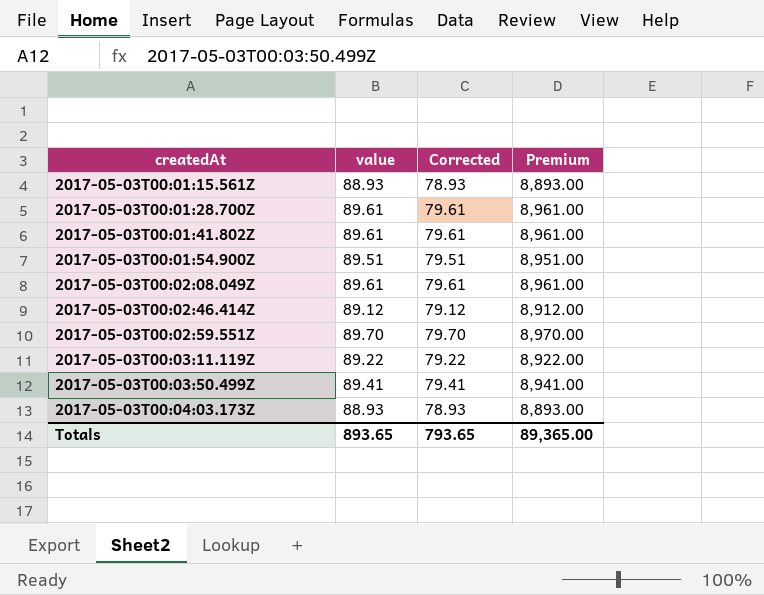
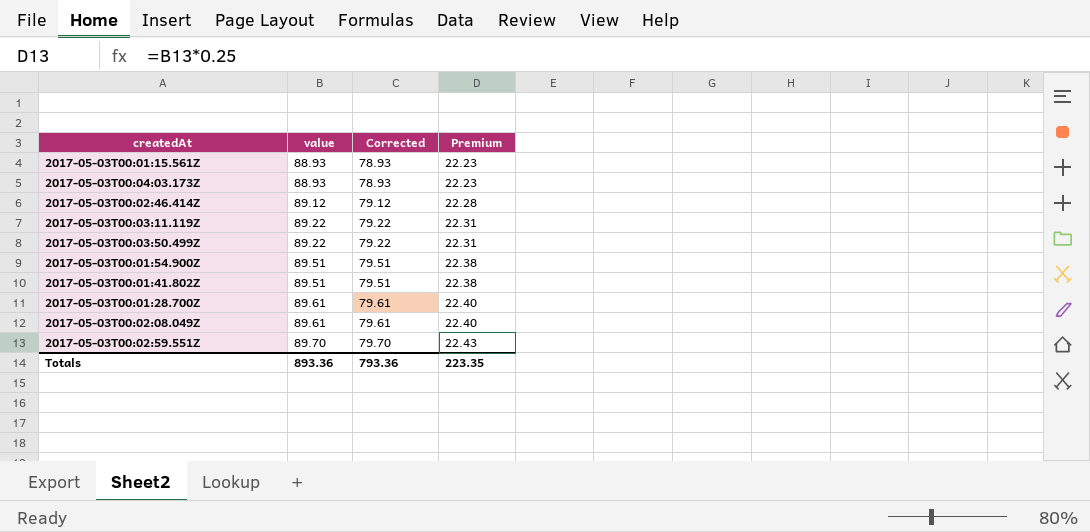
row order: createdAt ascending -> value ascending
column Premium | formula: [value] * 100 -> [value] * 0.25
2017-05-03T00:03:50.499Z | value: 89.41 -> 89.22
2017-05-03T00:03:50.499Z | Corrected: 79.41 -> 79.22
2017-05-03T00:01:41.802Z | value: 89.61 -> 89.51
2017-05-03T00:01:41.802Z | Corrected: 79.61 -> 79.51
Totals | value: 893.65 -> 893.36
Totals | Corrected: 793.65 -> 793.36
Totals | Premium: 89,365.00 -> 223.35

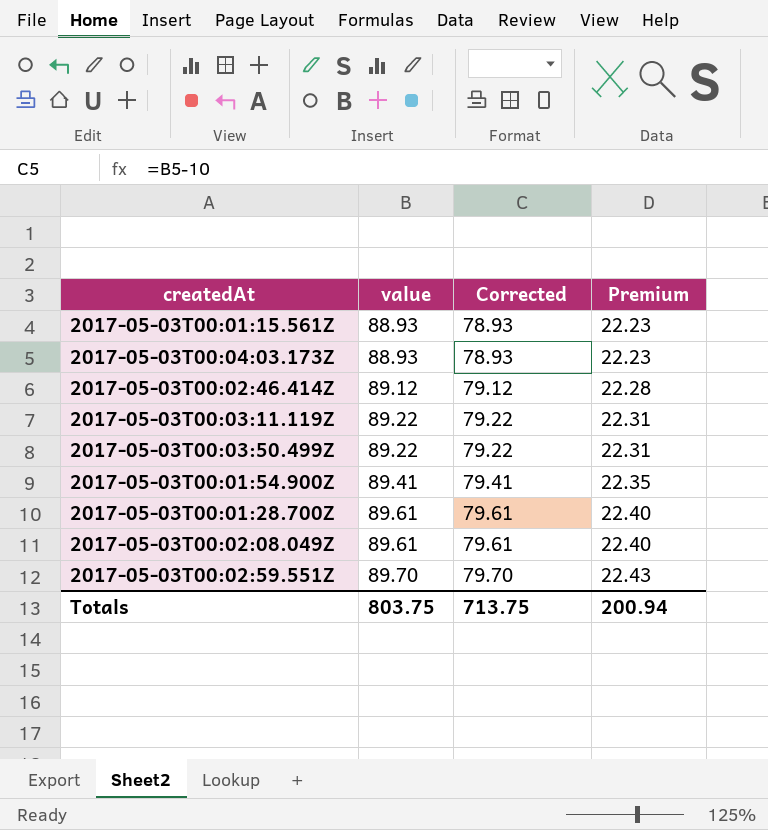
row 2017-05-03T00:01:41.802Z: 89.51 | 79.51 | 22.38 -> none
2017-05-03T00:01:54.900Z | value: 89.51 -> 89.41
2017-05-03T00:01:54.900Z | Corrected: 79.51 -> 79.41
2017-05-03T00:01:54.900Z | Premium: 22.38 -> 22.35
Totals | value: 893.36 -> 803.75
Totals | Corrected: 793.36 -> 713.75
Totals | Premium: 223.35 -> 200.94

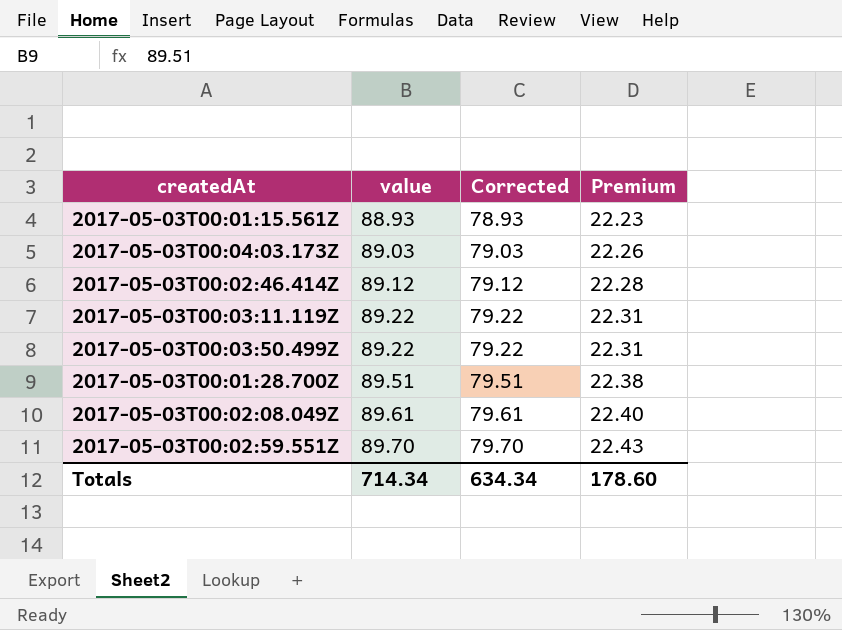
row 2017-05-03T00:01:54.900Z: 89.41 | 79.41 | 22.35 -> none
2017-05-03T00:04:03.173Z | value: 88.93 -> 89.03
2017-05-03T00:04:03.173Z | Corrected: 78.93 -> 79.03
2017-05-03T00:04:03.173Z | Premium: 22.23 -> 22.26
2017-05-03T00:01:28.700Z | value: 89.61 -> 89.51
2017-05-03T00:01:28.700Z | Corrected: 79.61 -> 79.51
2017-05-03T00:01:28.700Z | Premium: 22.40 -> 22.38
Totals | value: 803.75 -> 714.34
Totals | Corrected: 713.75 -> 634.34
Totals | Premium: 200.94 -> 178.60

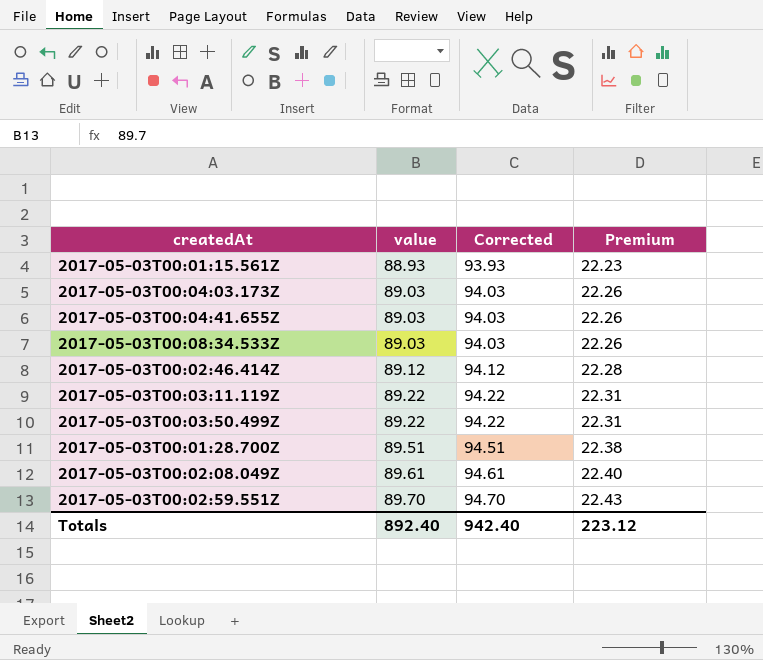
column Corrected | formula: [value] - 10 -> [value] + 5
row 2017-05-03T00:04:41.655Z: none -> 89.03 | 94.03 | 22.26
row 2017-05-03T00:08:34.533Z: none -> 89.03 | 94.03 | 22.26
Totals | value: 714.34 -> 892.40
Totals | Corrected: 634.34 -> 942.40
Totals | Premium: 178.60 -> 223.12

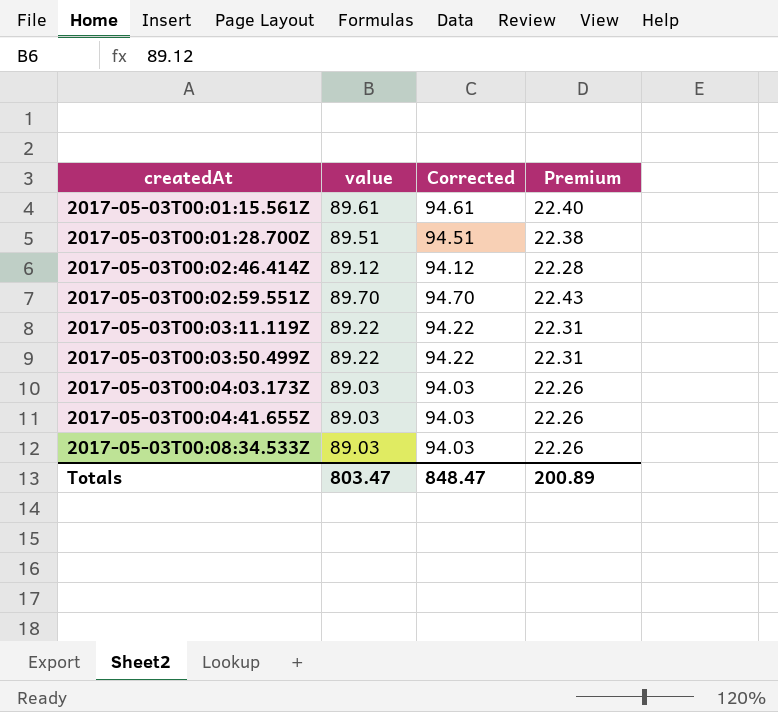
row order: value ascending -> createdAt ascending
row 2017-05-03T00:02:08.049Z: 89.61 | 94.61 | 22.40 -> none
2017-05-03T00:01:15.561Z | value: 88.93 -> 89.61
2017-05-03T00:01:15.561Z | Corrected: 93.93 -> 94.61
2017-05-03T00:01:15.561Z | Premium: 22.23 -> 22.40
Totals | value: 892.40 -> 803.47
Totals | Corrected: 942.40 -> 848.47
Totals | Premium: 223.12 -> 200.89

